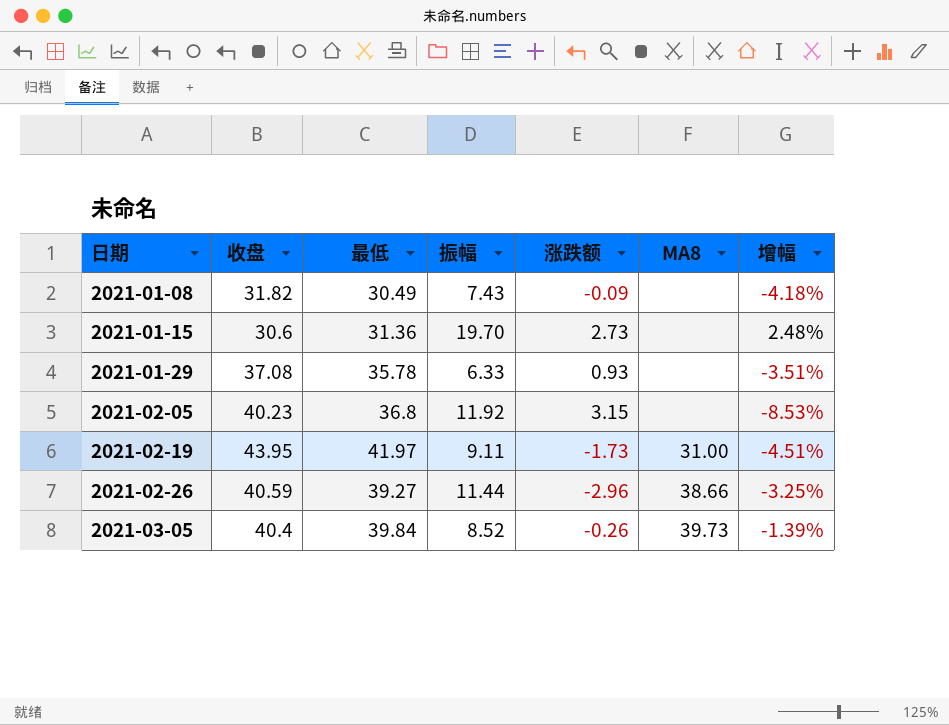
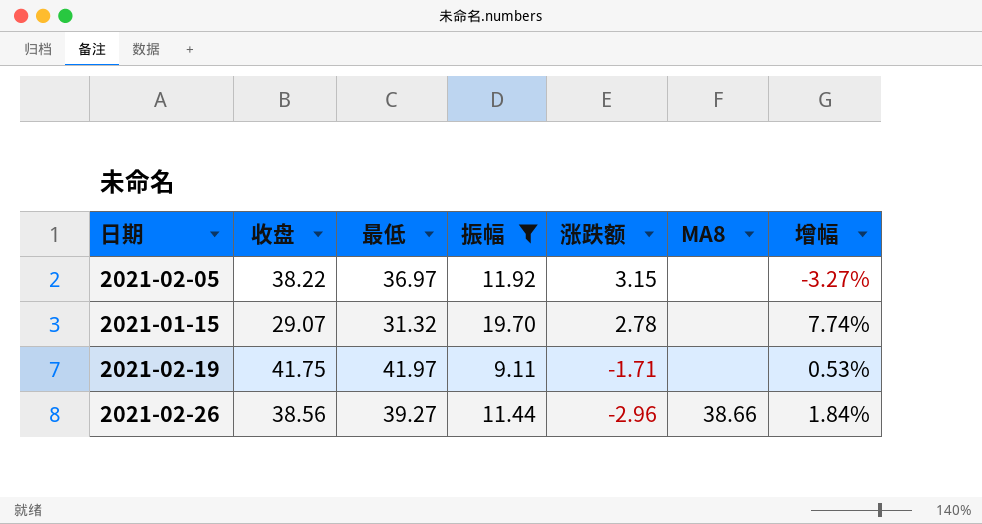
filter: none -> 振幅 >= 9.11
row order: 日期 ascending -> 涨跌额 descending
2021-02-05 | 收盘: 40.23 -> 38.22
2021-02-05 | 最低: 36.8 -> 36.97
2021-02-05 | 增幅: -8.53% -> -3.27%
2021-01-15 | 收盘: 30.6 -> 29.07
2021-01-15 | 最低: 31.36 -> 31.32
2021-01-15 | 涨跌额: 2.73 -> 2.78
2021-01-15 | 增幅: 2.48% -> 7.74%
2021-02-19 | 收盘: 43.95 -> 41.75
2021-02-19 | 涨跌额: -1.73 -> -1.71
2021-02-19 | MA8: 31.00 -> none
2021-02-19 | 增幅: -4.51% -> 0.53%
2021-02-26 | 收盘: 40.59 -> 38.56
2021-02-26 | 增幅: -3.25% -> 1.84%

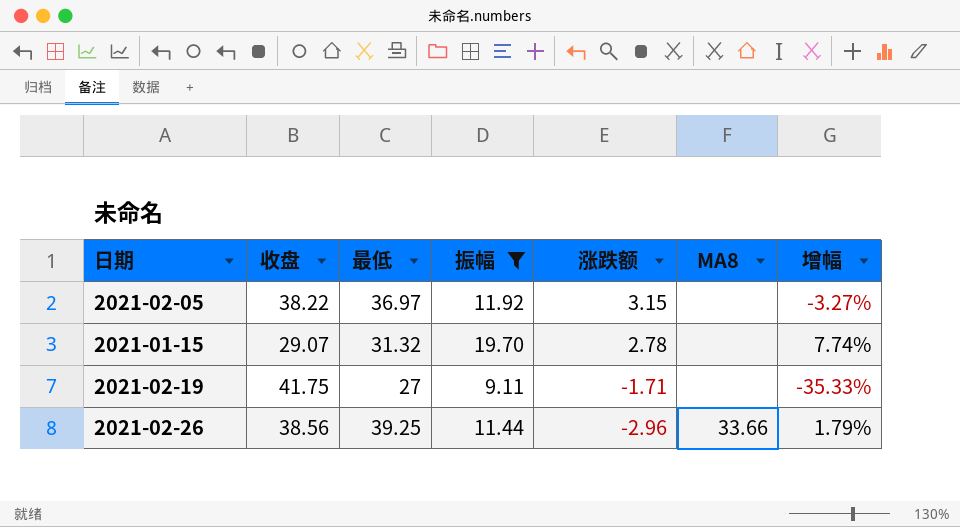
2021-02-19 | 最低: 41.97 -> 27
2021-02-19 | 增幅: 0.53% -> -35.33%
2021-02-26 | 最低: 39.27 -> 39.25
2021-02-26 | MA8: 38.66 -> 33.66
2021-02-26 | 增幅: 1.84% -> 1.79%

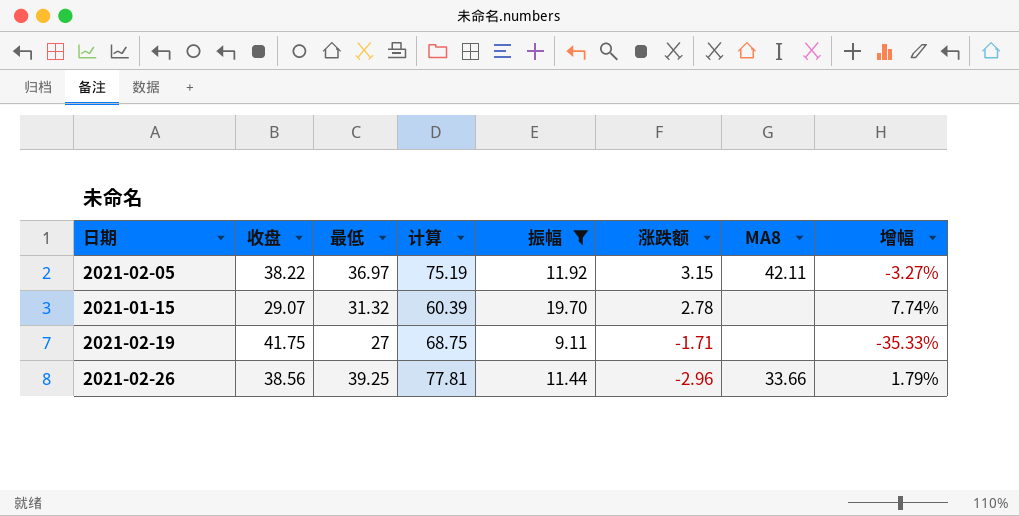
column 计算 | formula: none -> [收盘] + [最低]
2021-02-05 | MA8: none -> 42.11

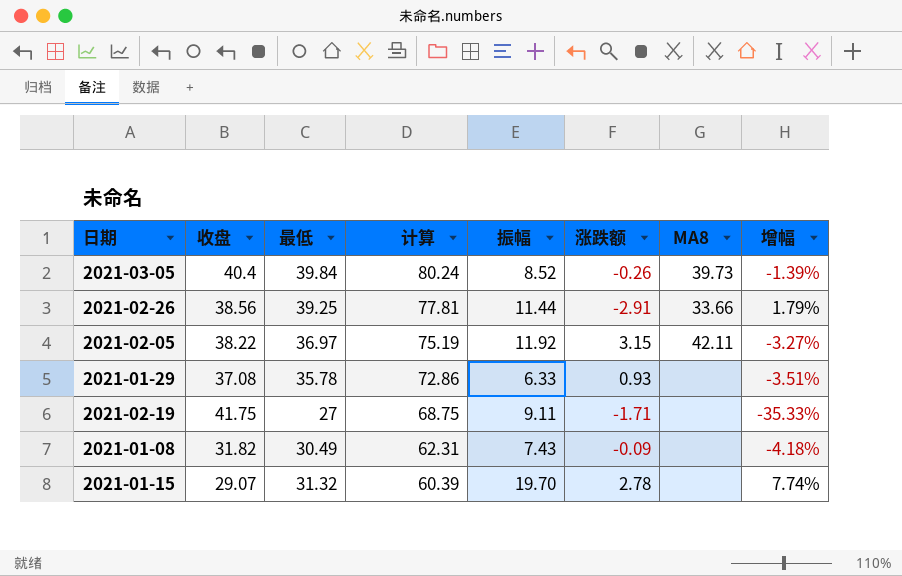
filter: 振幅 >= 9.11 -> none
row order: 涨跌额 descending -> 计算 descending
2021-02-26 | 涨跌额: -2.96 -> -2.91

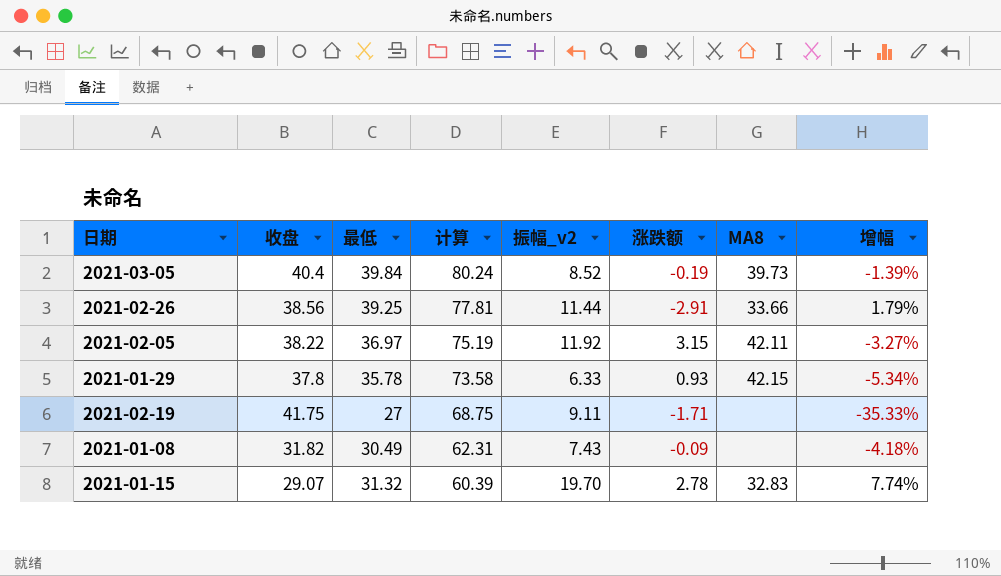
column name: 振幅 -> 振幅_v2
2021-03-05 | 涨跌额: -0.26 -> -0.19
2021-01-29 | 收盘: 37.08 -> 37.8
2021-01-29 | 计算: 72.86 -> 73.58
2021-01-29 | MA8: none -> 42.15
2021-01-29 | 增幅: -3.51% -> -5.34%
2021-01-15 | MA8: none -> 32.83

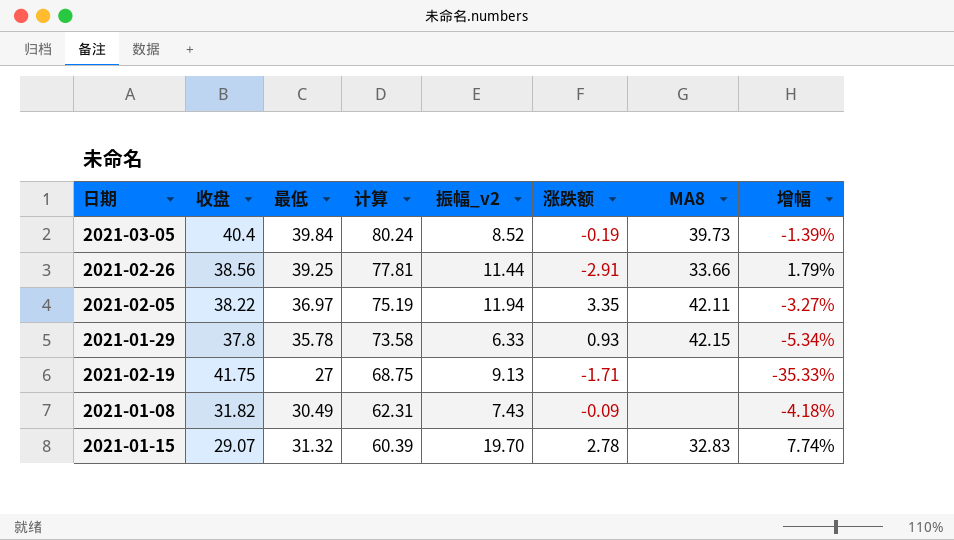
2021-02-05 | 振幅_v2: 11.92 -> 11.94
2021-02-05 | 涨跌额: 3.15 -> 3.35
2021-02-19 | 振幅_v2: 9.11 -> 9.13

